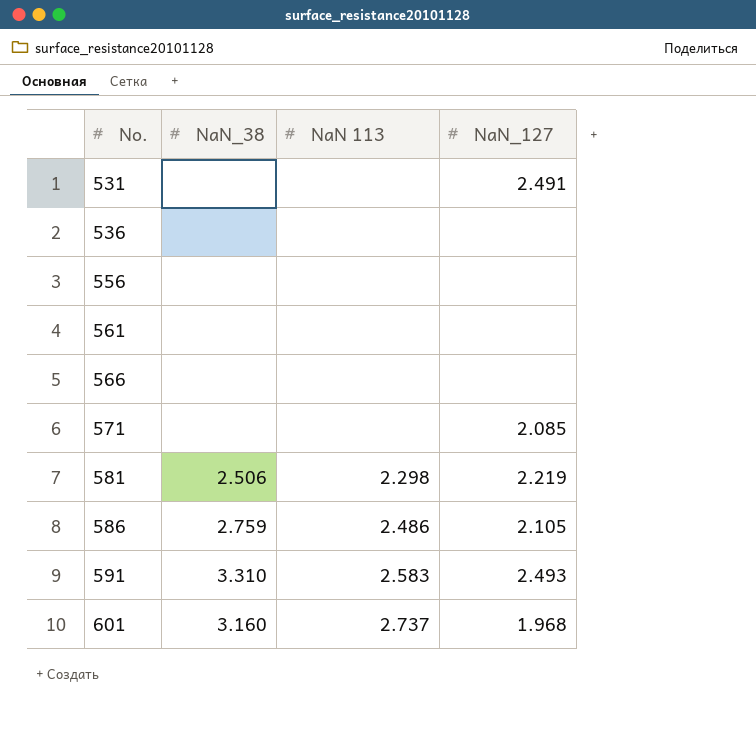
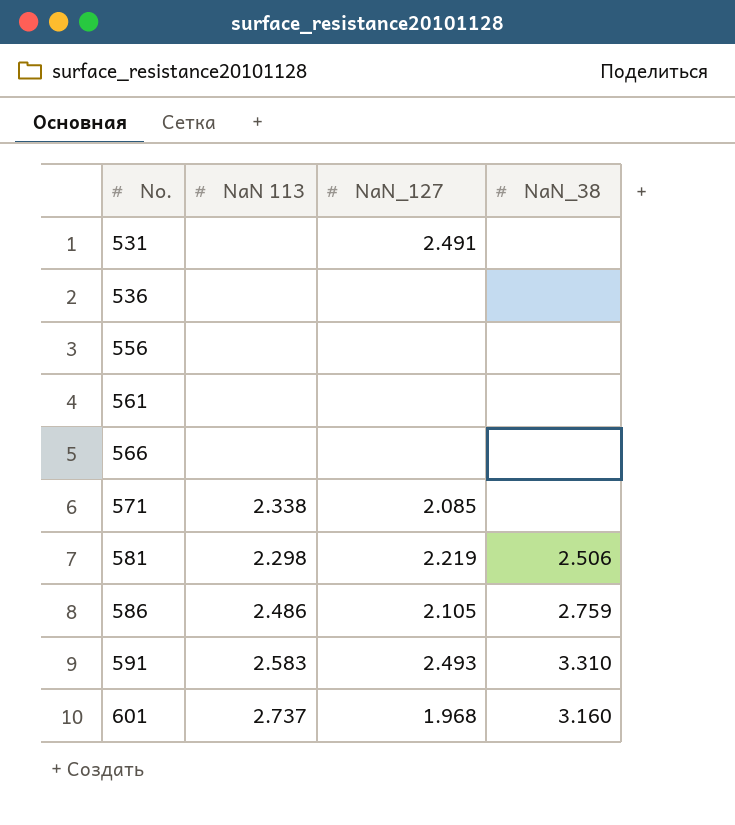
column NaN_38 | position: 2 -> 4
571 | NaN 113: none -> 2.338

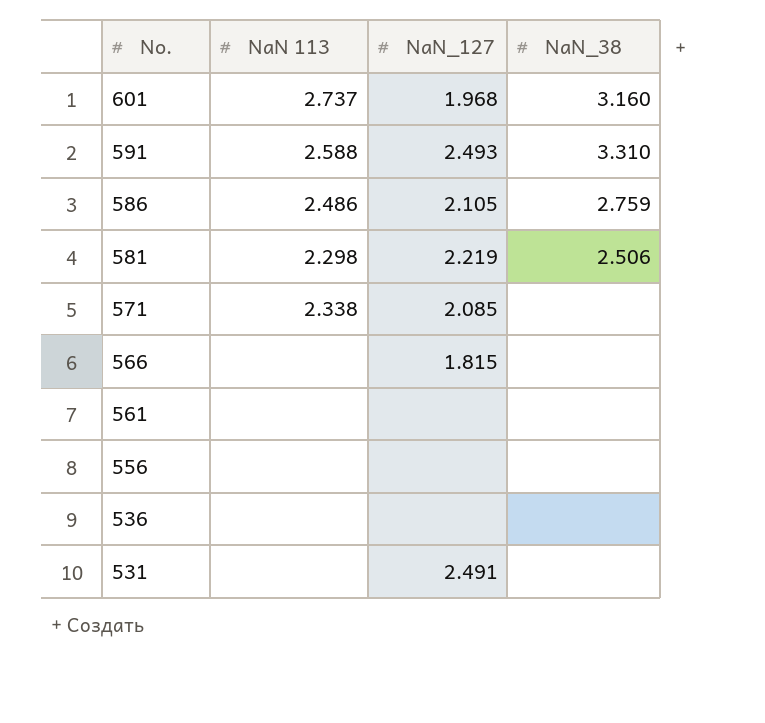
row order: No. ascending -> No. descending
591 | NaN 113: 2.583 -> 2.588
566 | NaN_127: none -> 1.815

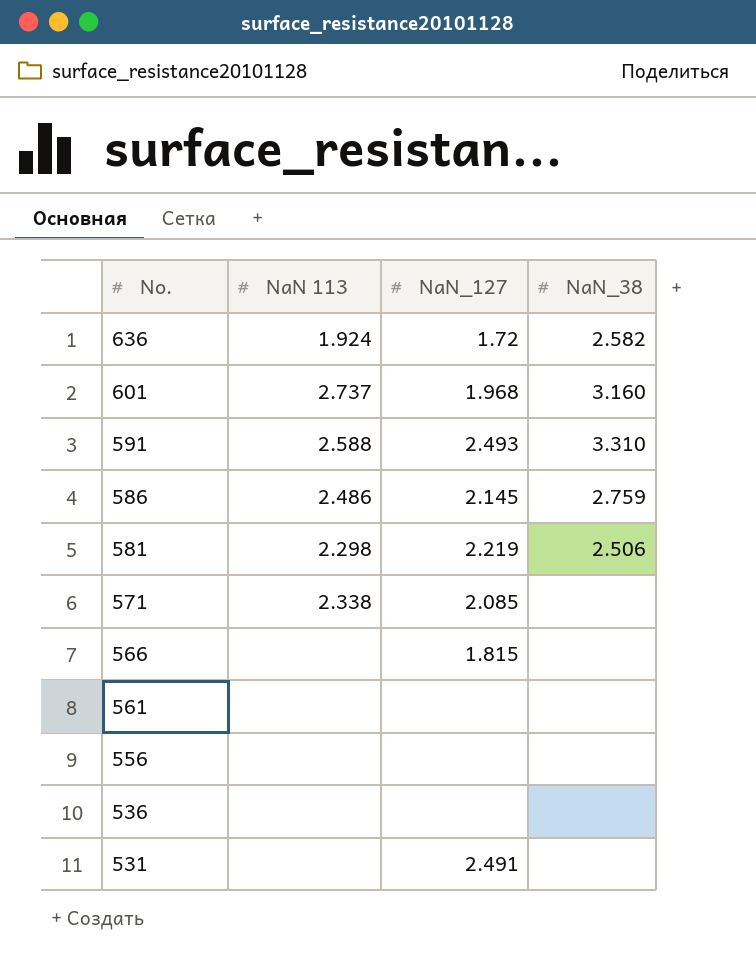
row 636: none -> 1.924 | 1.72 | 2.582
586 | NaN_127: 2.105 -> 2.145

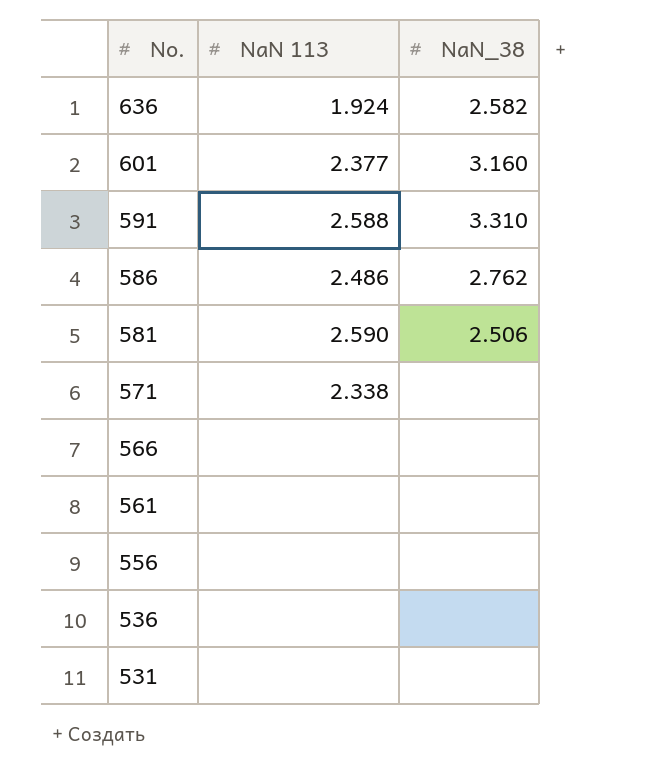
column NaN_127 | position: 3 -> none
601 | NaN 113: 2.737 -> 2.377
586 | NaN_38: 2.759 -> 2.762
581 | NaN 113: 2.298 -> 2.590

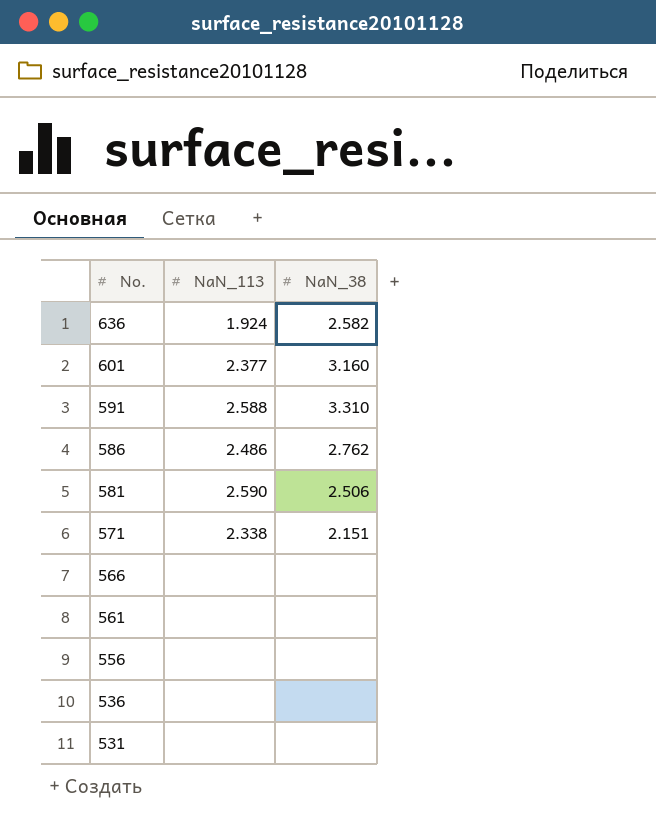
column name: NaN 113 -> NaN_113
571 | NaN_38: none -> 2.151

